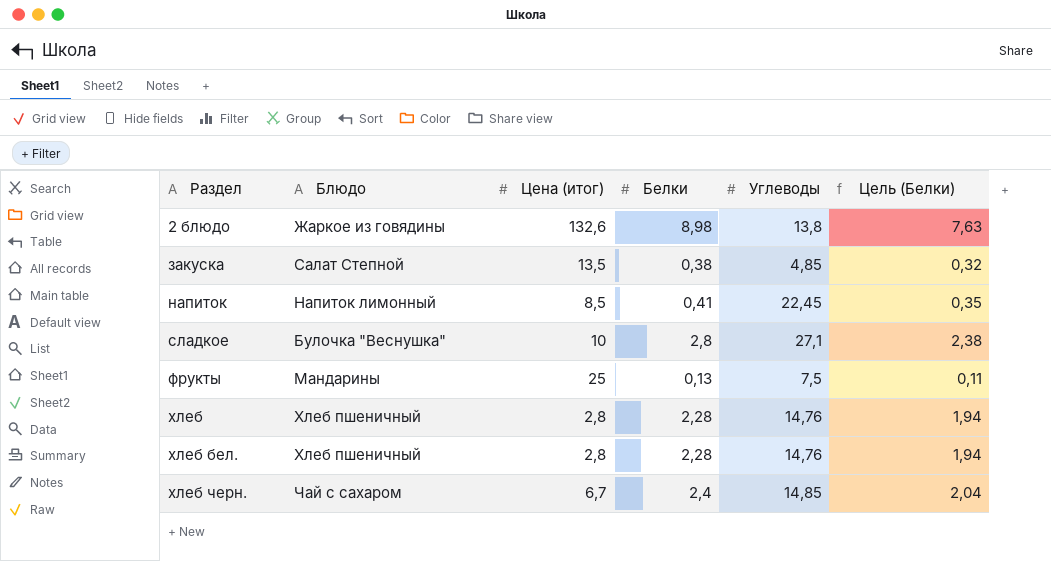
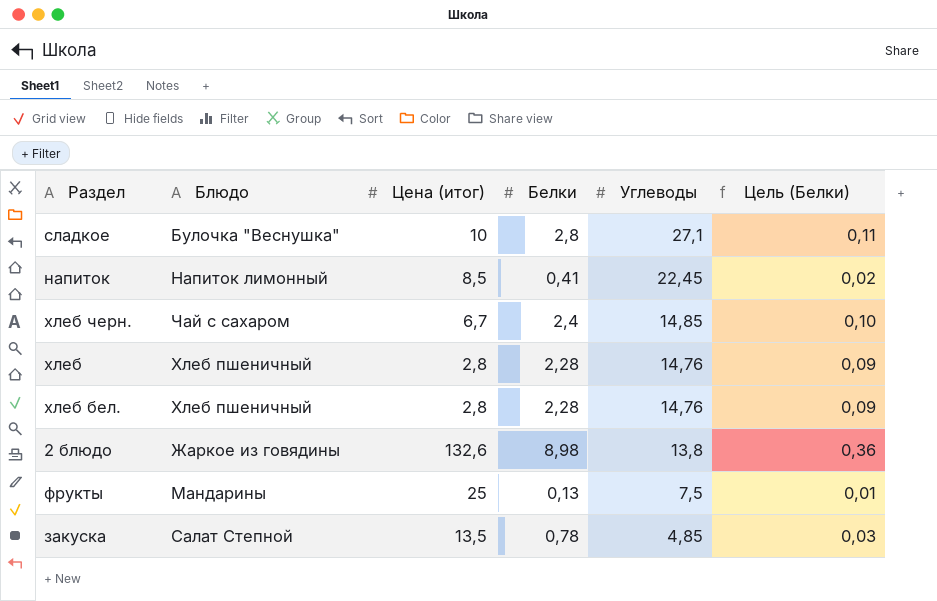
row order: Раздел ascending -> Углеводы descending
column Цель (Белки) | formula: [Белки] * 0,85 -> [Белки] * 0,04
закуска | Белки: 0,38 -> 0,78

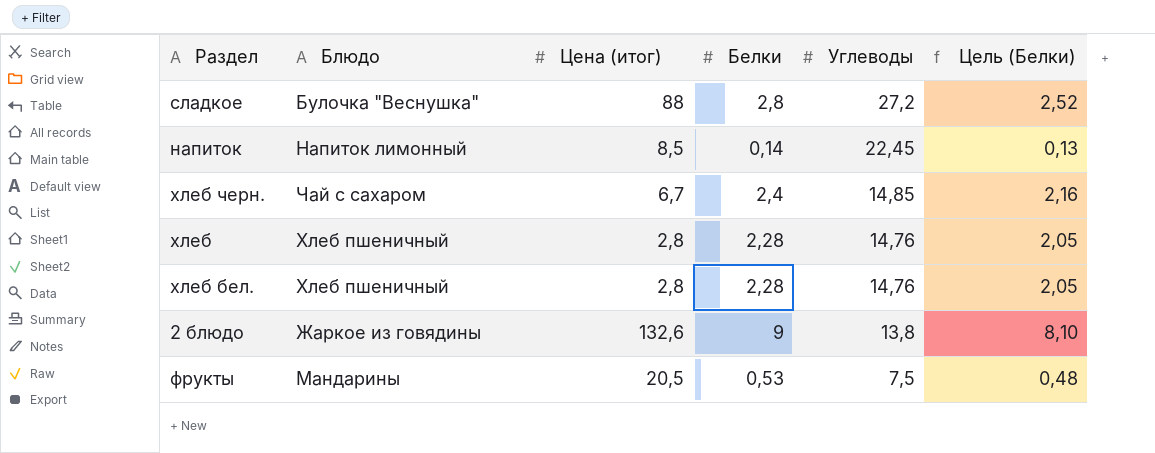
column Цель (Белки) | formula: [Белки] * 0,04 -> [Белки] * 0,9
row закуска: Салат Степной | 13,5 | 0,78 | 4,85 | 0,03 -> none
сладкое | Цена (итог): 10 -> 88
сладкое | Углеводы: 27,1 -> 27,2
напиток | Белки: 0,41 -> 0,14
2 блюдо | Белки: 8,98 -> 9
фрукты | Цена (итог): 25 -> 20,5
фрукты | Белки: 0,13 -> 0,53

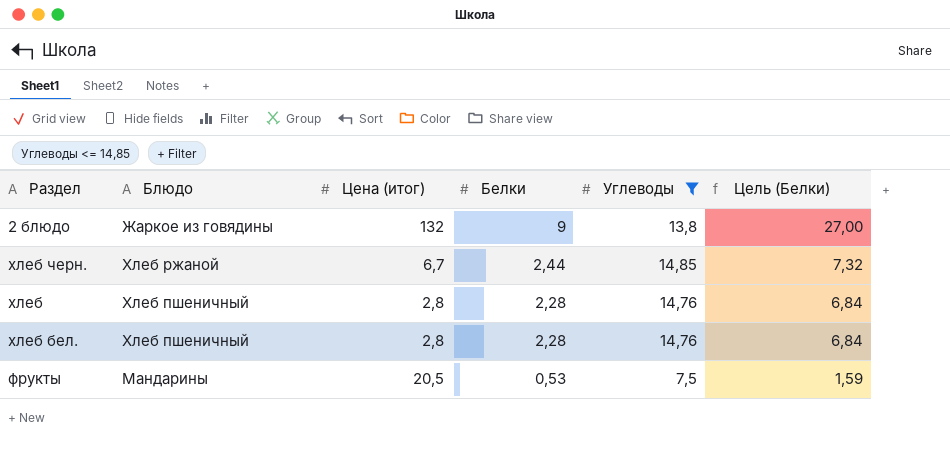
filter: none -> Углеводы <= 14,85
row order: Углеводы descending -> Белки descending
column Цель (Белки) | formula: [Белки] * 0,9 -> [Белки] * 3
2 блюдо | Цена (итог): 132,6 -> 132
хлеб черн. | Блюдо: Чай с сахаром -> Хлеб ржаной
хлеб черн. | Белки: 2,4 -> 2,44

